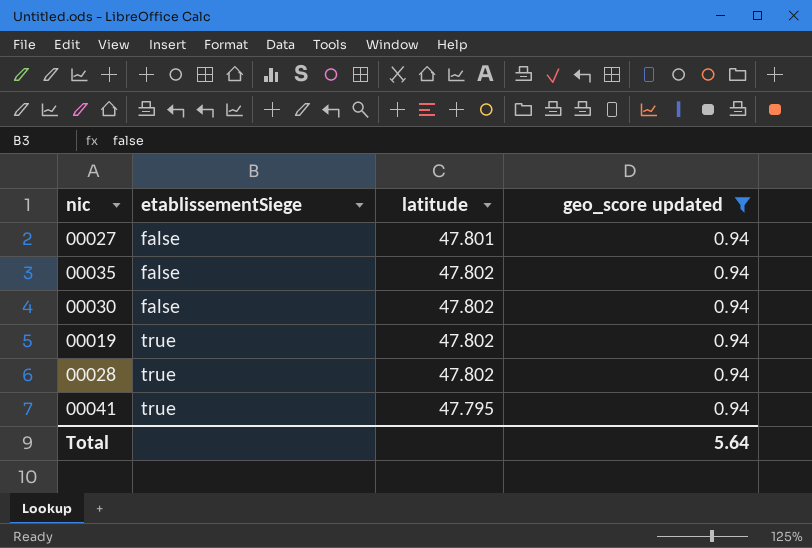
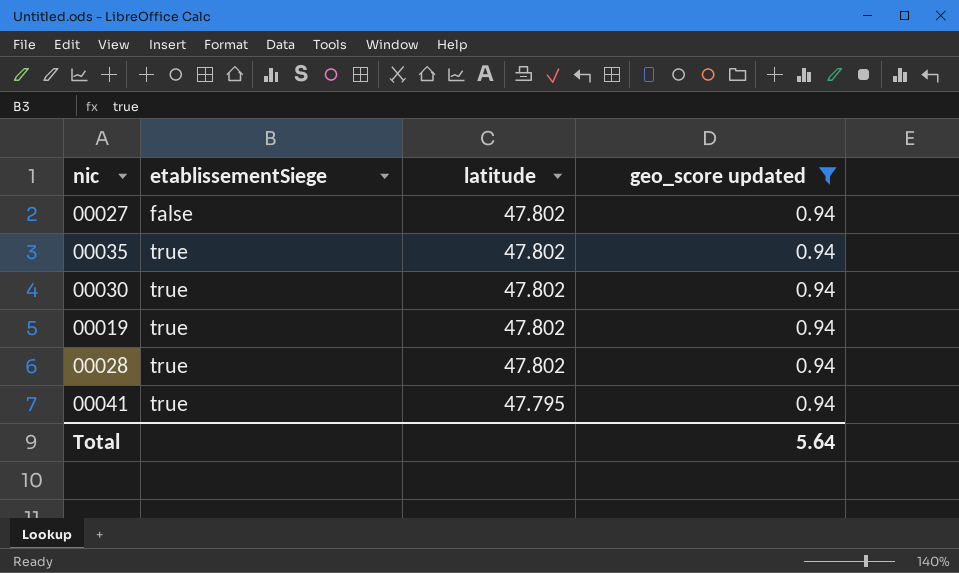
00027 | latitude: 47.801 -> 47.802
00035 | etablissementSiege: false -> true
00030 | etablissementSiege: false -> true

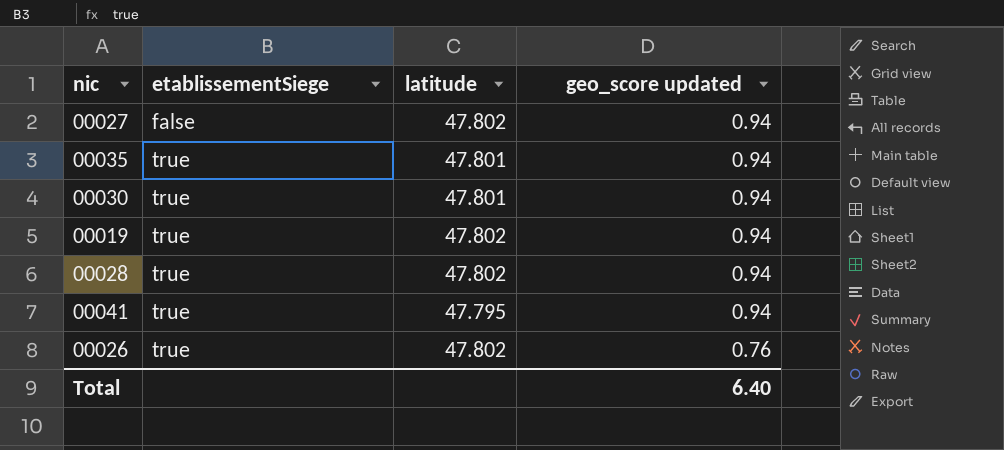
filter: geo_score updated = 0.94 -> none
00035 | latitude: 47.802 -> 47.801
00030 | latitude: 47.802 -> 47.801
Total | geo_score updated: 5.64 -> 6.40

